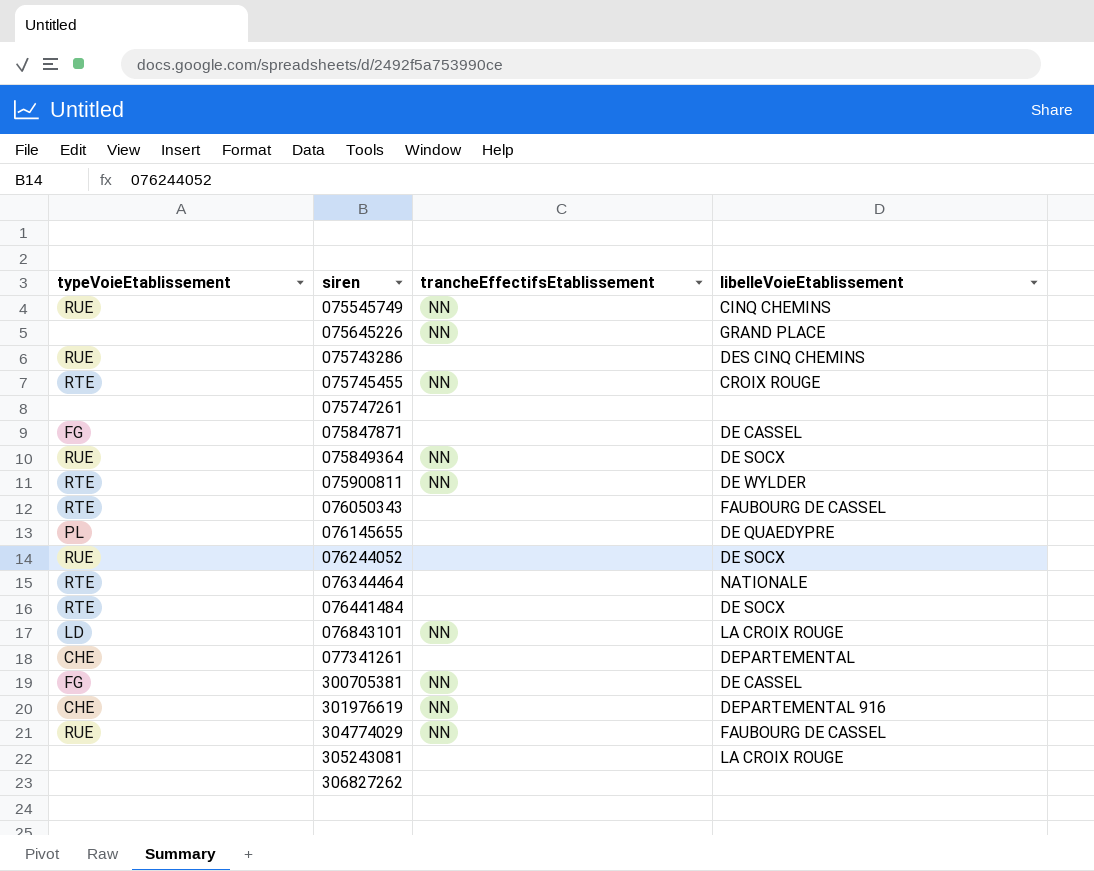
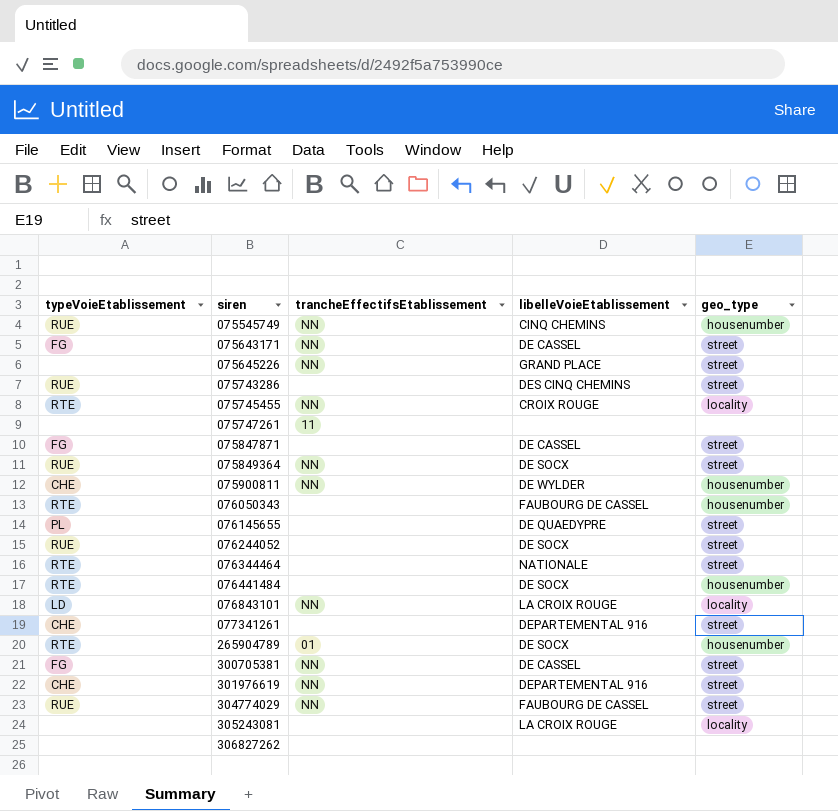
column geo_type | position: none -> 5
row 075643171: none -> FG | NN | DE CASSEL | street
075747261 | trancheEffectifsEtablissement: none -> 11
075900811 | typeVoieEtablissement: RTE -> CHE
077341261 | libelleVoieEtablissement: DEPARTEMENTAL -> DEPARTEMENTAL 916
row 265904789: none -> RTE | 01 | DE SOCX | housenumber

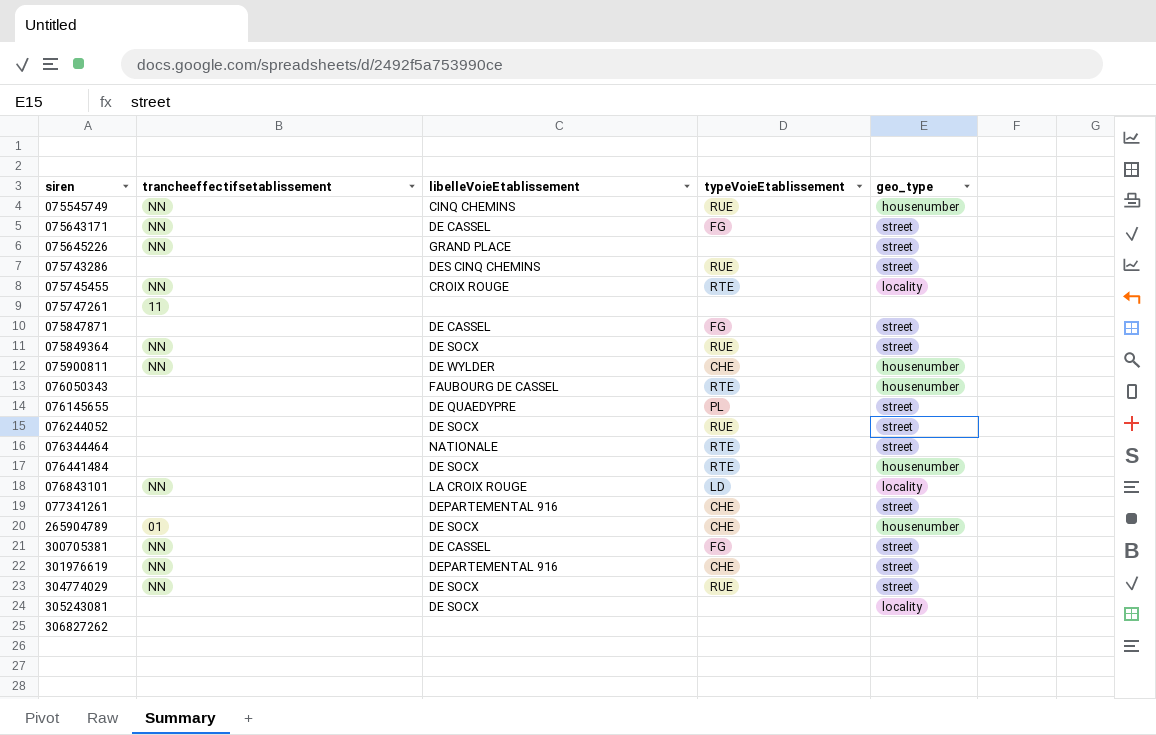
column name: trancheEffectifsEtablissement -> trancheeffectifsetablissement
column typeVoieEtablissement | position: 1 -> 4
265904789 | typeVoieEtablissement: RTE -> CHE
304774029 | libelleVoieEtablissement: FAUBOURG DE CASSEL -> DE SOCX
305243081 | libelleVoieEtablissement: LA CROIX ROUGE -> DE SOCX

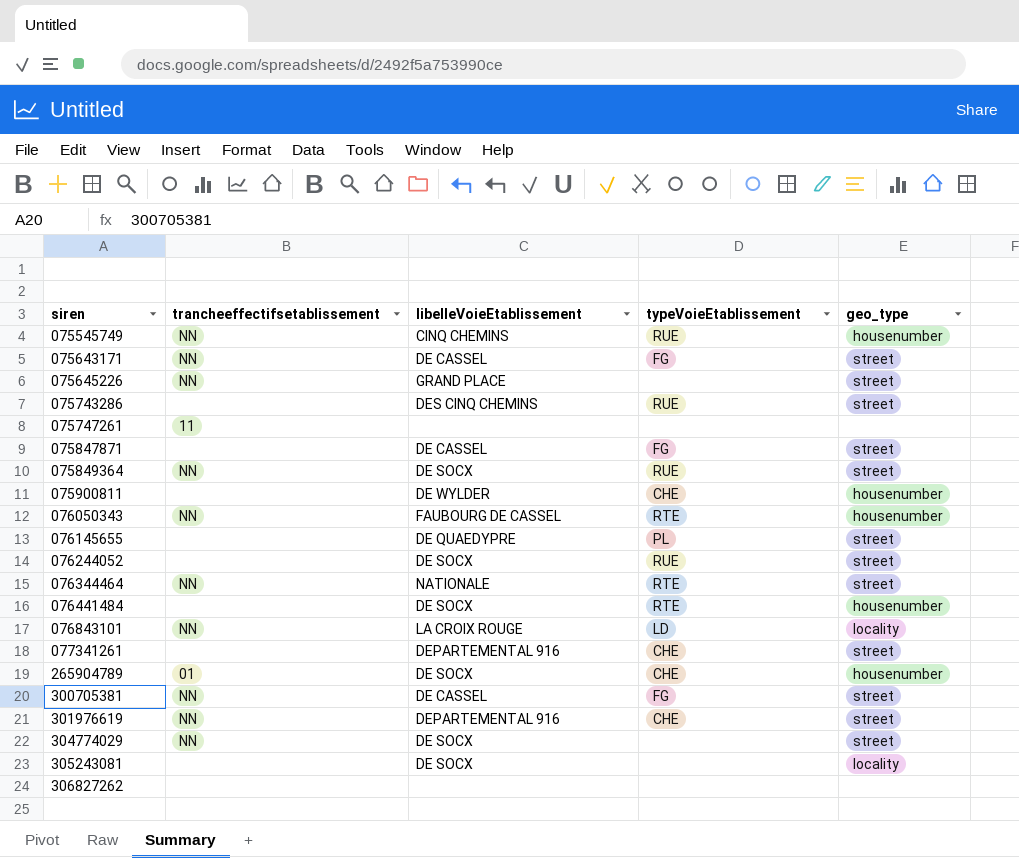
row 075745455: NN | CROIX ROUGE | RTE | locality -> none
075900811 | trancheeffectifsetablissement: NN -> none
076050343 | trancheeffectifsetablissement: none -> NN
076344464 | trancheeffectifsetablissement: none -> NN
304774029 | typeVoieEtablissement: RUE -> none

